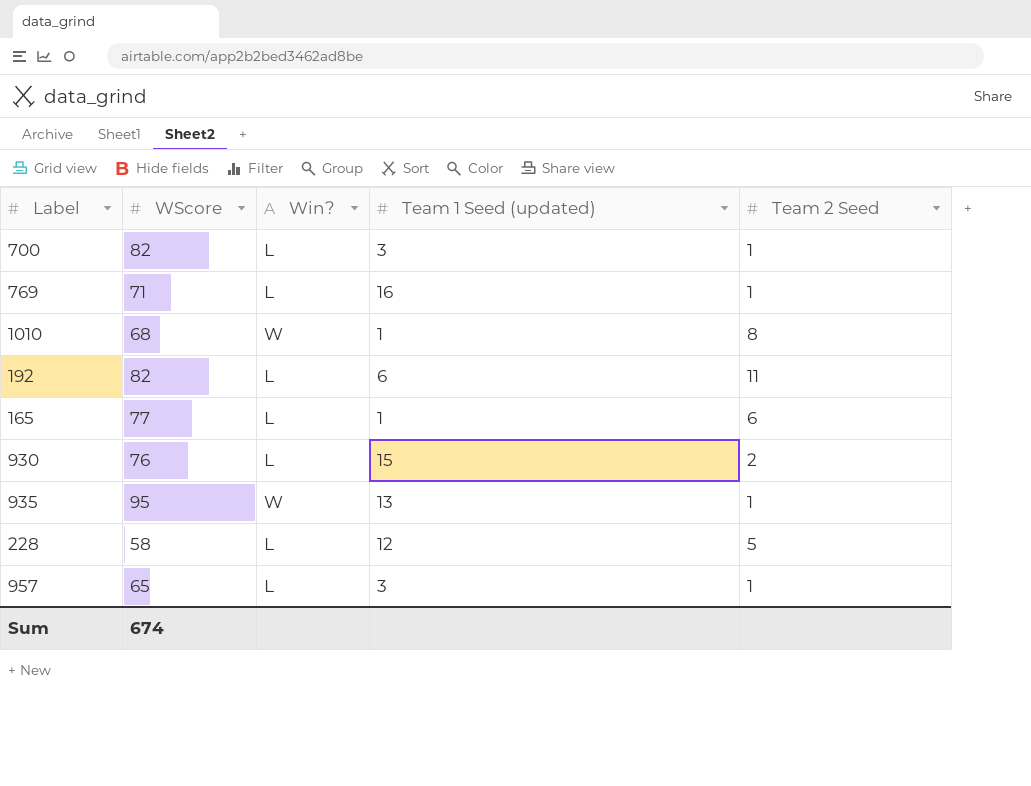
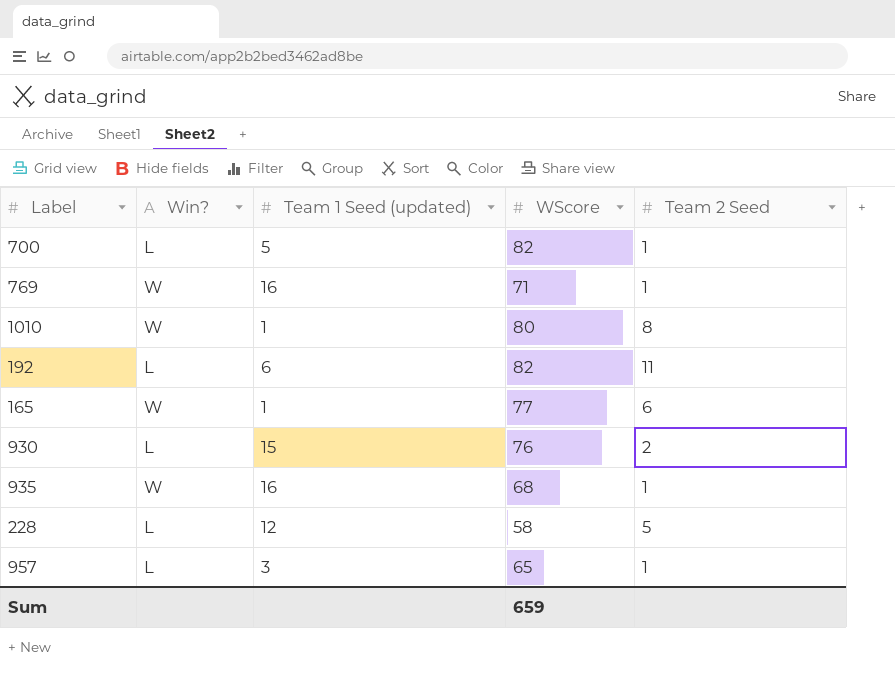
column WScore | position: 2 -> 4
700 | Team 1 Seed (updated): 3 -> 5
769 | Win?: L -> W
1010 | WScore: 68 -> 80
165 | Win?: L -> W
935 | Team 1 Seed (updated): 13 -> 16
935 | WScore: 95 -> 68
Sum | WScore: 674 -> 659

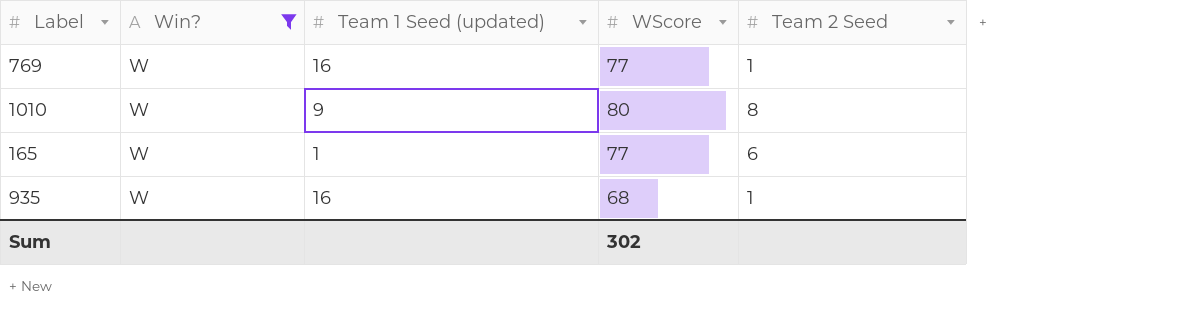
filter: none -> Win? = W
769 | WScore: 71 -> 77
1010 | Team 1 Seed (updated): 1 -> 9
Sum | WScore: 659 -> 302

